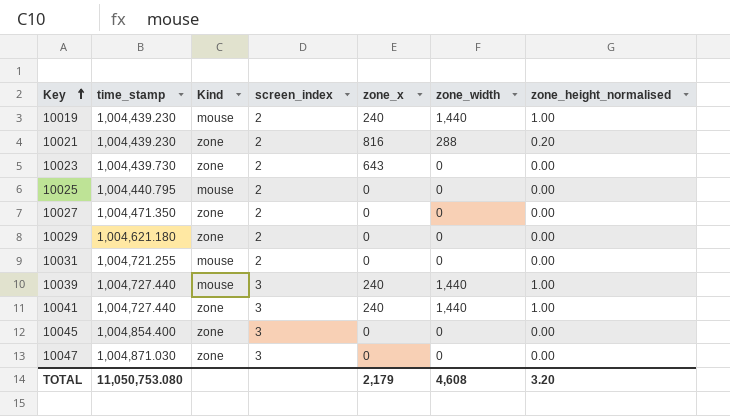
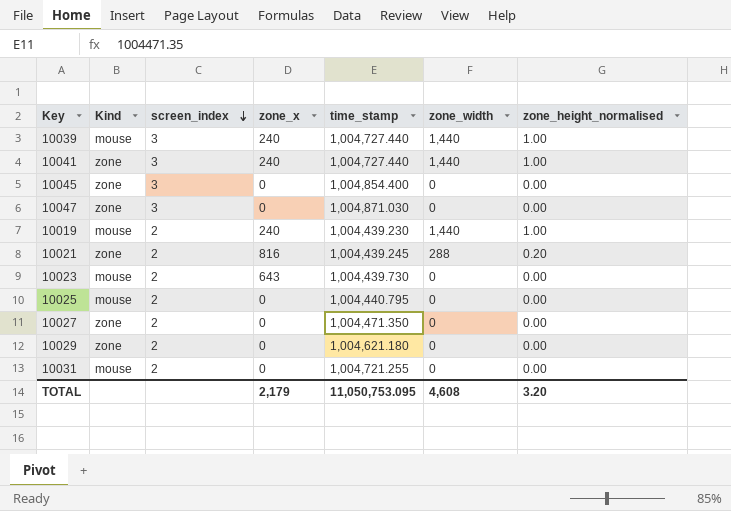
row order: Key ascending -> screen_index descending
column time_stamp | position: 2 -> 5
10021 | time_stamp: 1,004,439.230 -> 1,004,439.245
10023 | Kind: zone -> mouse
TOTAL | time_stamp: 11,050,753.080 -> 11,050,753.095

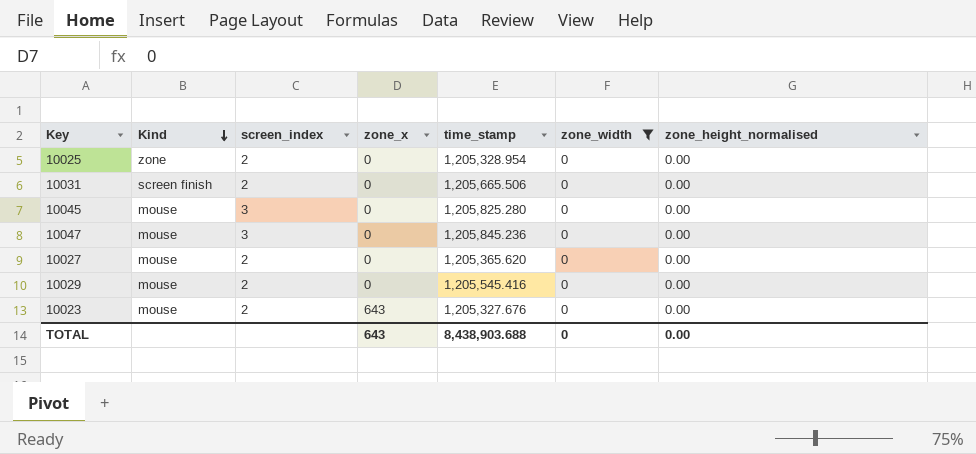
filter: none -> zone_width = 0
row order: screen_index descending -> Kind descending
10025 | Kind: mouse -> zone
10025 | time_stamp: 1,004,440.795 -> 1,205,328.954
10031 | Kind: mouse -> screen finish
10031 | time_stamp: 1,004,721.255 -> 1,205,665.506
10045 | Kind: zone -> mouse
10045 | time_stamp: 1,004,854.400 -> 1,205,825.280
10047 | Kind: zone -> mouse
10047 | time_stamp: 1,004,871.030 -> 1,205,845.236
10027 | Kind: zone -> mouse
10027 | time_stamp: 1,004,471.350 -> 1,205,365.620
10029 | Kind: zone -> mouse
10029 | time_stamp: 1,004,621.180 -> 1,205,545.416
10023 | time_stamp: 1,004,439.730 -> 1,205,327.676
TOTAL | zone_x: 2,179 -> 643
TOTAL | time_stamp: 11,050,753.095 -> 8,438,903.688
TOTAL | zone_width: 4,608 -> 0
TOTAL | zone_height_normalised: 3.20 -> 0.00

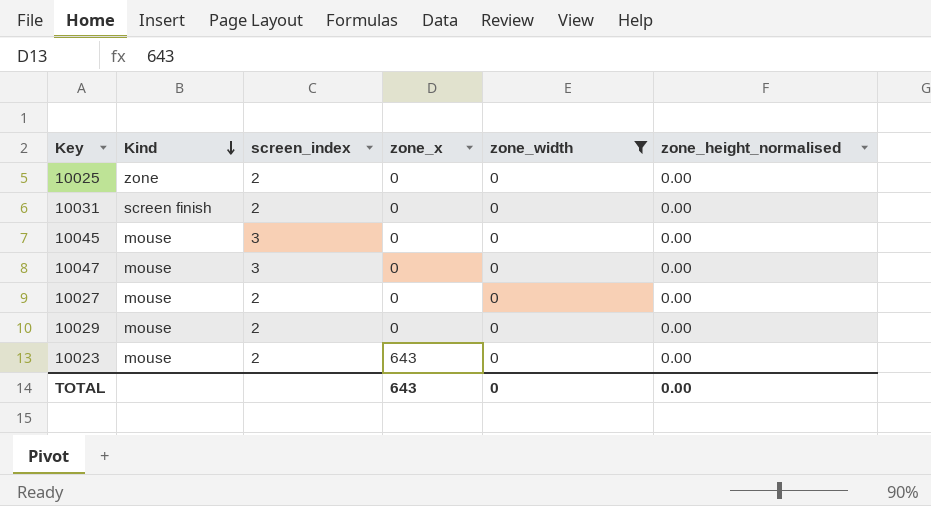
column time_stamp | position: 5 -> none

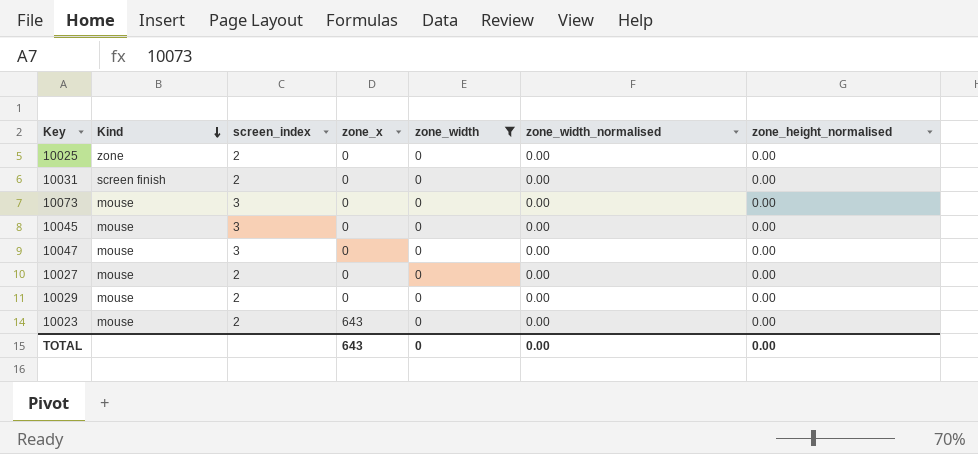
column zone_width_normalised | position: none -> 6
row 10073: none -> mouse | 3 | 0 | 0 | 0.00 | 0.00

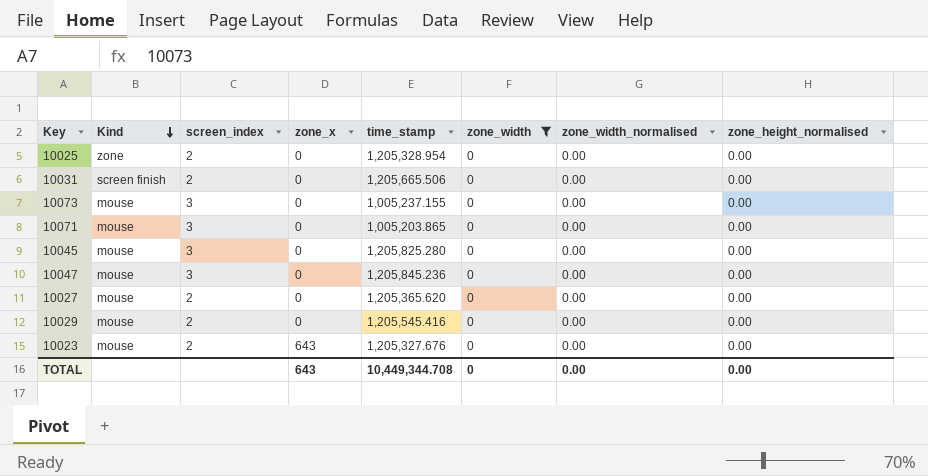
column time_stamp | position: none -> 5
row 10071: none -> mouse | 3 | 0 | 1,005,203.865 | 0 | 0.00 | 0.00

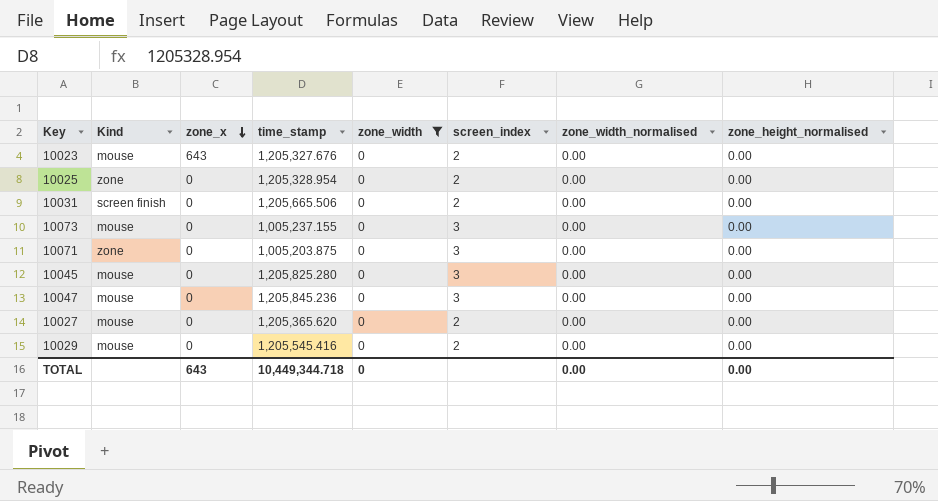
row order: Kind descending -> zone_x descending
column screen_index | position: 3 -> 6
10071 | Kind: mouse -> zone
10071 | time_stamp: 1,005,203.865 -> 1,005,203.875
TOTAL | time_stamp: 10,449,344.708 -> 10,449,344.718

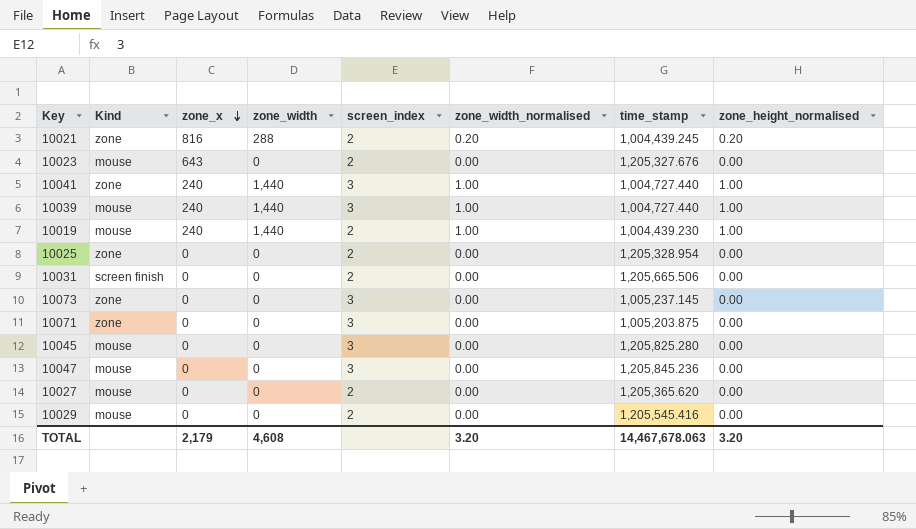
filter: zone_width = 0 -> none
column time_stamp | position: 4 -> 7
10073 | Kind: mouse -> zone
10073 | time_stamp: 1,005,237.155 -> 1,005,237.145
TOTAL | zone_x: 643 -> 2,179
TOTAL | zone_width: 0 -> 4,608
TOTAL | zone_width_normalised: 0.00 -> 3.20
TOTAL | time_stamp: 10,449,344.718 -> 14,467,678.063
TOTAL | zone_height_normalised: 0.00 -> 3.20

